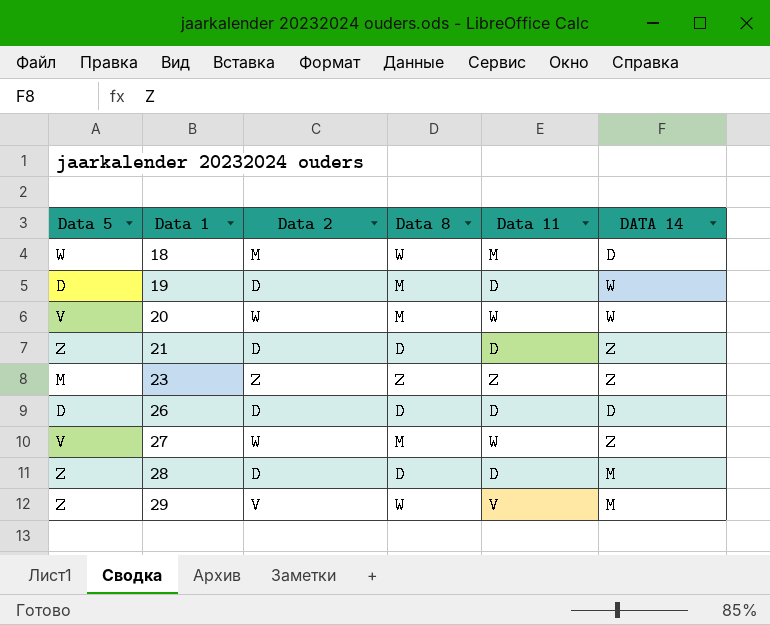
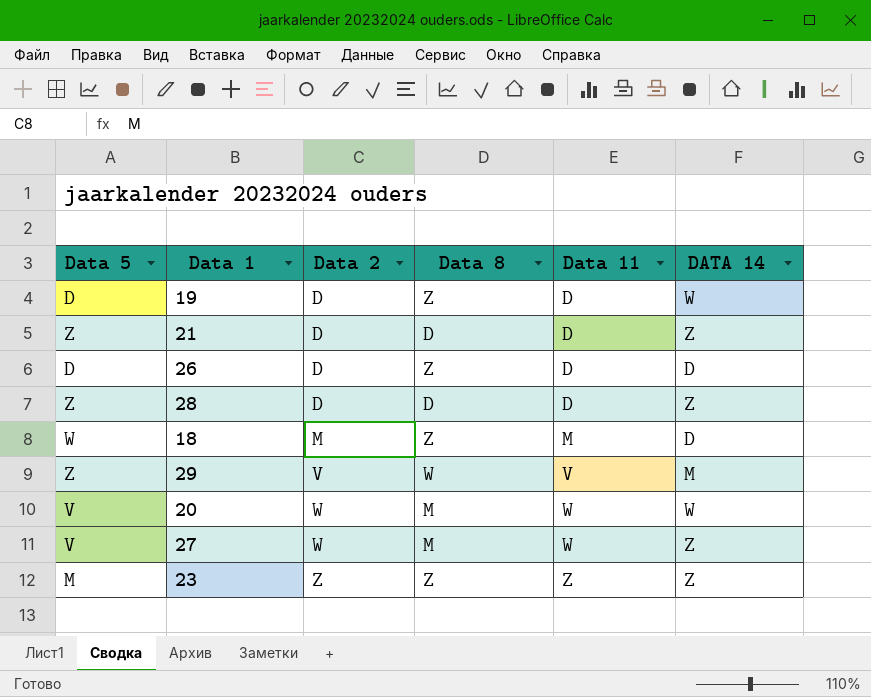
row order: Data 1 ascending -> Data 2 ascending
19 | Data 8: M -> Z
26 | Data 8: D -> Z
28 | DATA 14: M -> Z
18 | Data 8: W -> Z

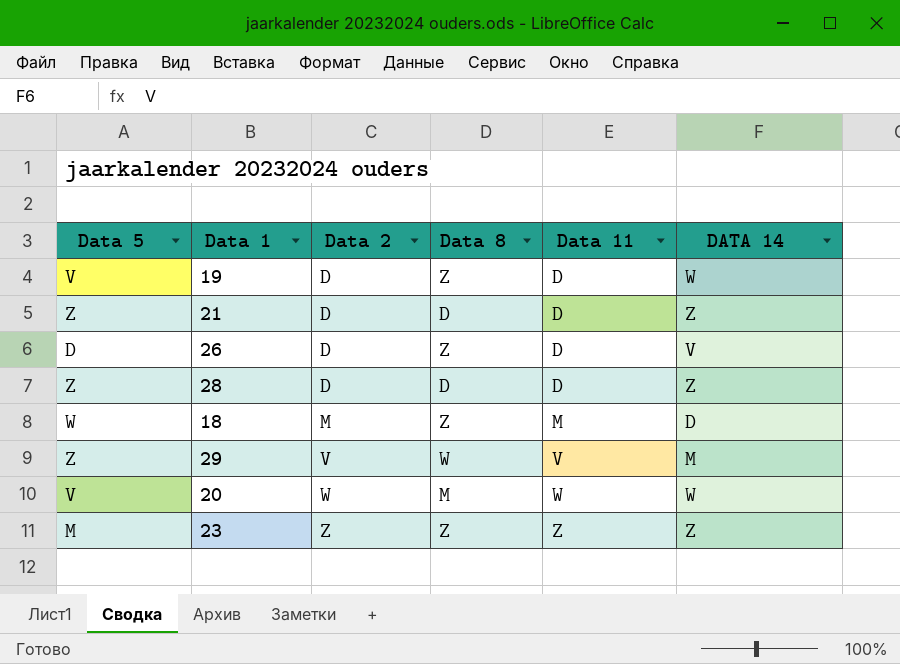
row 27: V | W | M | W | Z -> none
19 | Data 5: D -> V
26 | DATA 14: D -> V

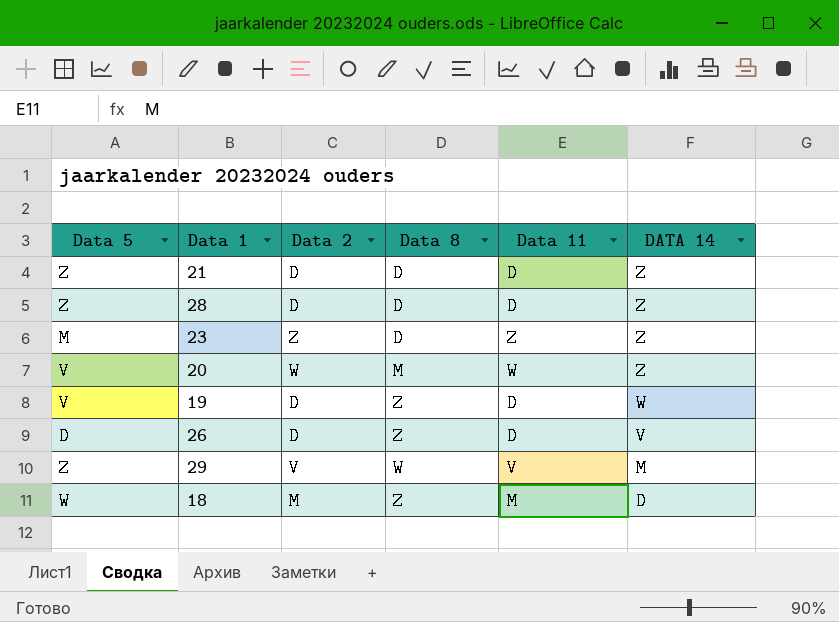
row order: Data 2 ascending -> DATA 14 descending
23 | Data 8: Z -> D
20 | DATA 14: W -> Z

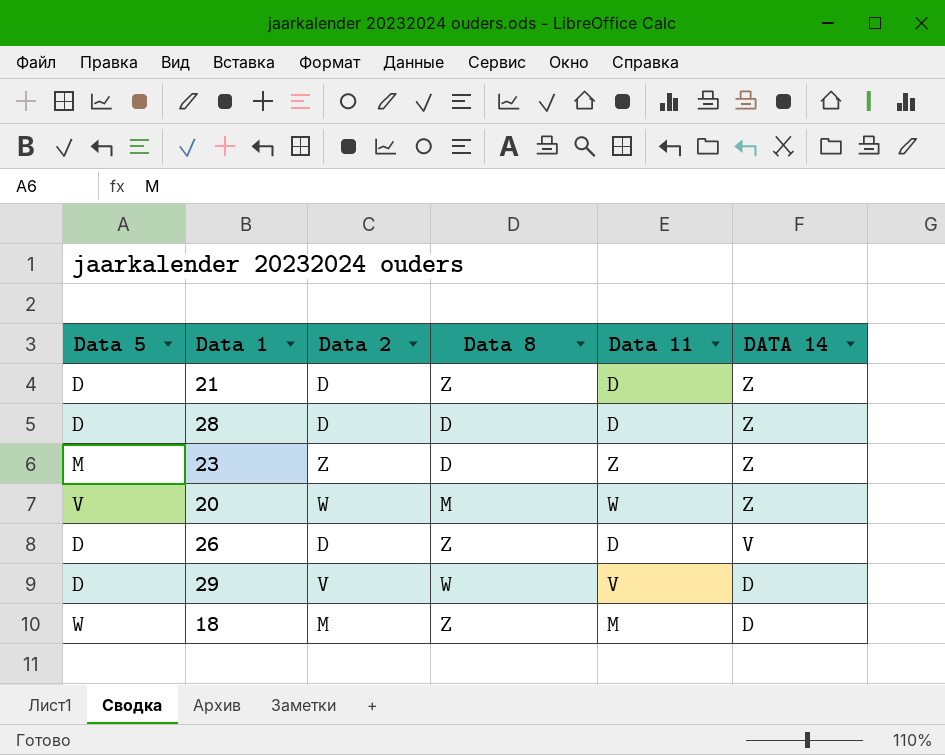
row 19: V | D | Z | D | W -> none
21 | Data 5: Z -> D
21 | Data 8: D -> Z
28 | Data 5: Z -> D
29 | Data 5: Z -> D
29 | DATA 14: M -> D

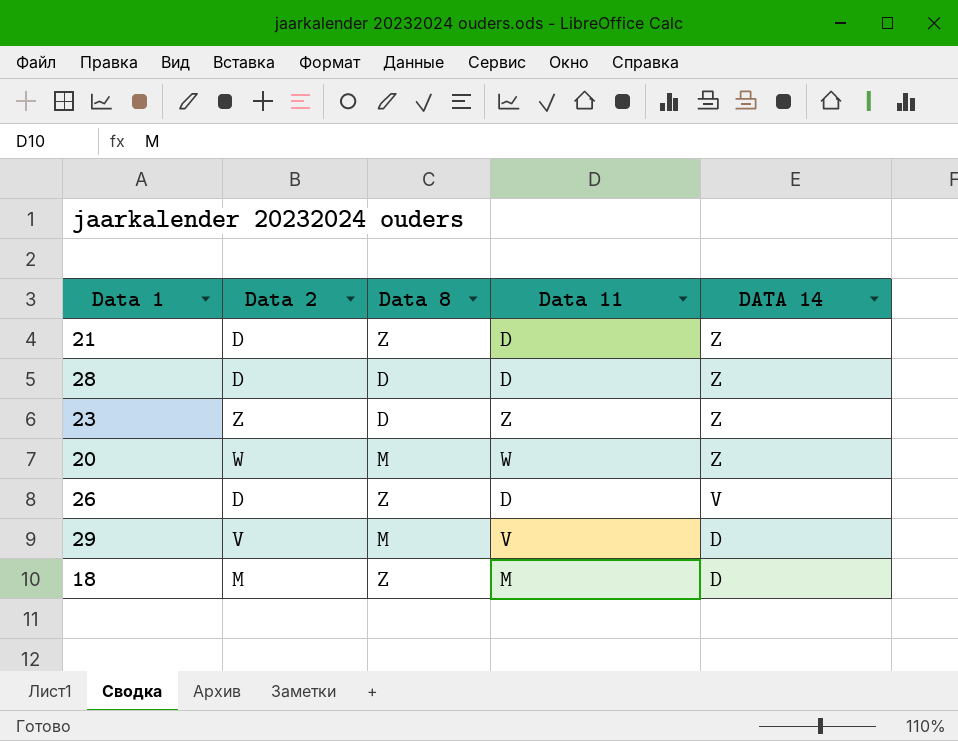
column Data 5 | position: 1 -> none
29 | Data 8: W -> M

